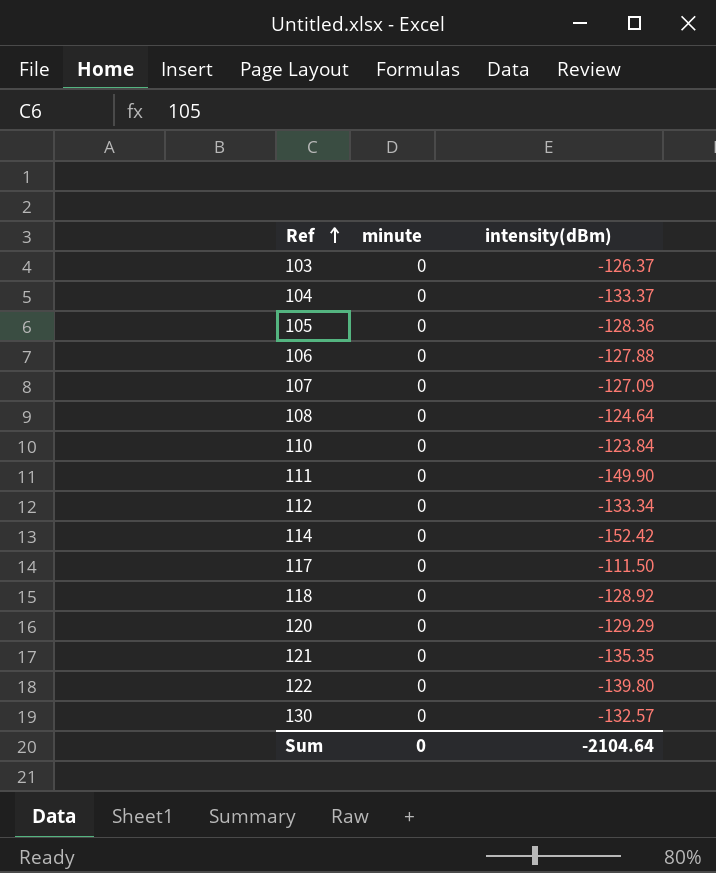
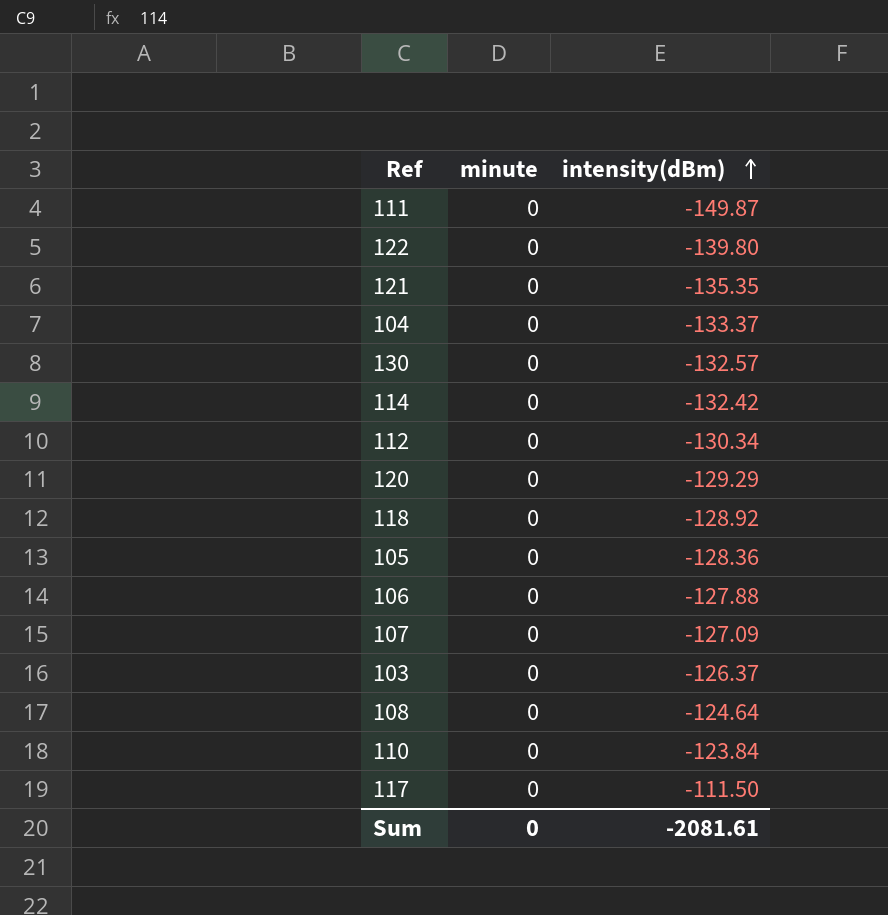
row order: Ref ascending -> intensity(dBm) ascending
111 | intensity(dBm): -149.90 -> -149.87
114 | intensity(dBm): -152.42 -> -132.42
112 | intensity(dBm): -133.34 -> -130.34
Sum | intensity(dBm): -2104.64 -> -2081.61

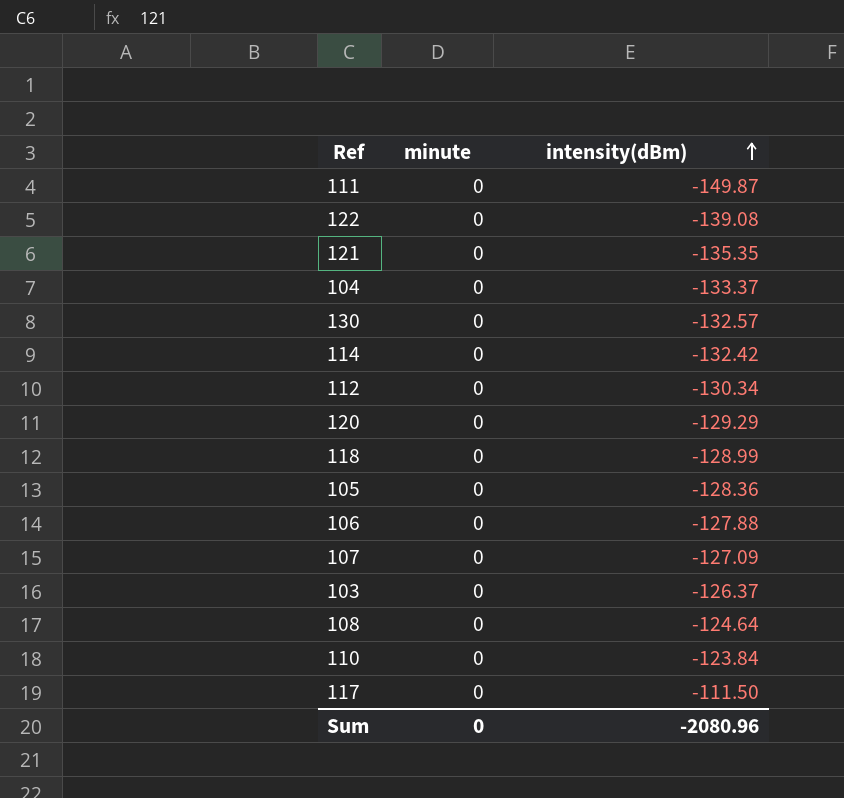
122 | intensity(dBm): -139.80 -> -139.08
118 | intensity(dBm): -128.92 -> -128.99
Sum | intensity(dBm): -2081.61 -> -2080.96

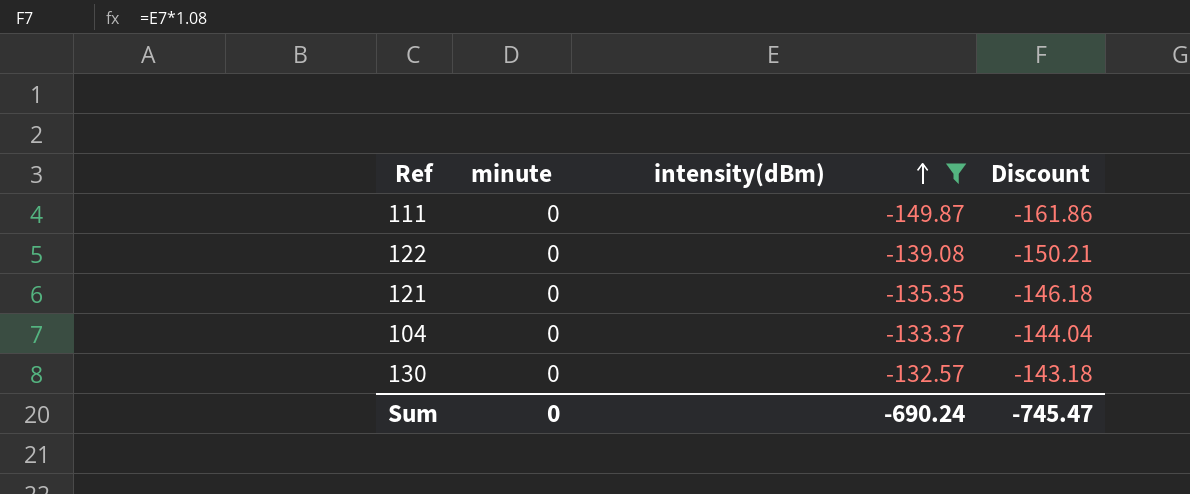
filter: none -> intensity(dBm) <= -132.57
column Discount | formula: none -> [intensity(dBm)] * 1.08
Sum | intensity(dBm): -2080.96 -> -690.24

